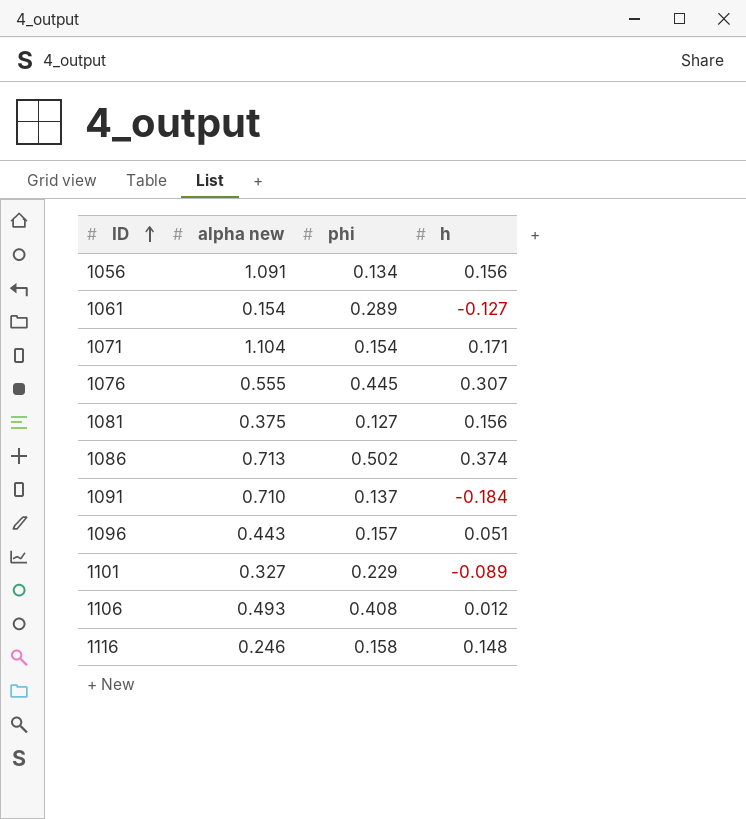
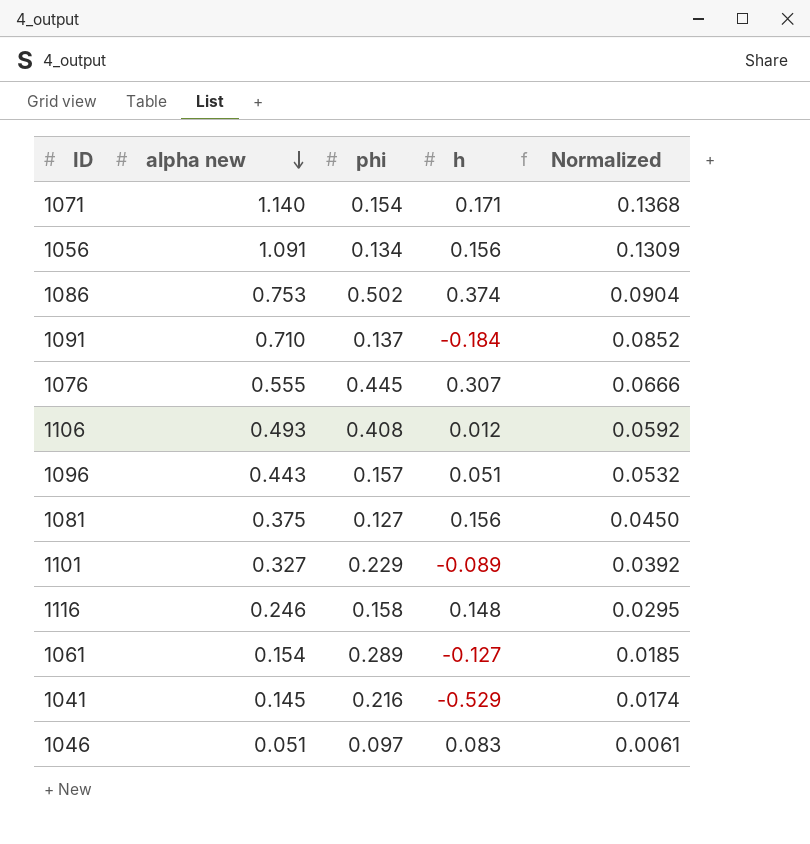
row order: ID ascending -> alpha new descending
column Normalized | formula: none -> [alpha new] * 0.12
1071 | alpha new: 1.104 -> 1.140
1086 | alpha new: 0.713 -> 0.753
row 1041: none -> 0.145 | 0.216 | -0.529 | 0.0174
row 1046: none -> 0.051 | 0.097 | 0.083 | 0.0061

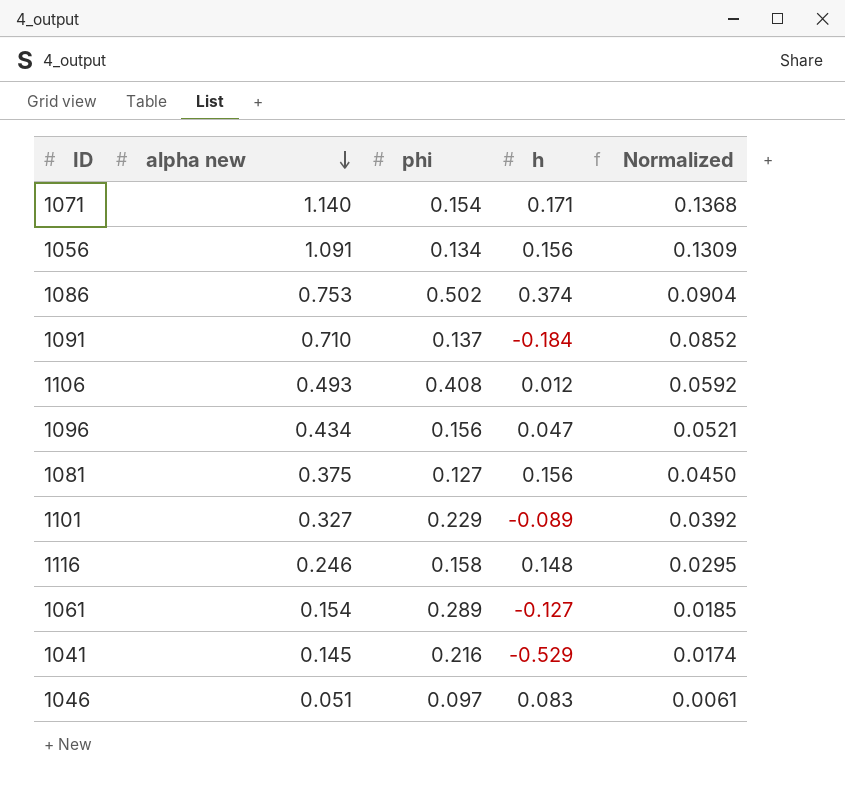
row 1076: 0.555 | 0.445 | 0.307 | 0.0666 -> none
1096 | alpha new: 0.443 -> 0.434
1096 | phi: 0.157 -> 0.156
1096 | h: 0.051 -> 0.047
1096 | Normalized: 0.0532 -> 0.0521

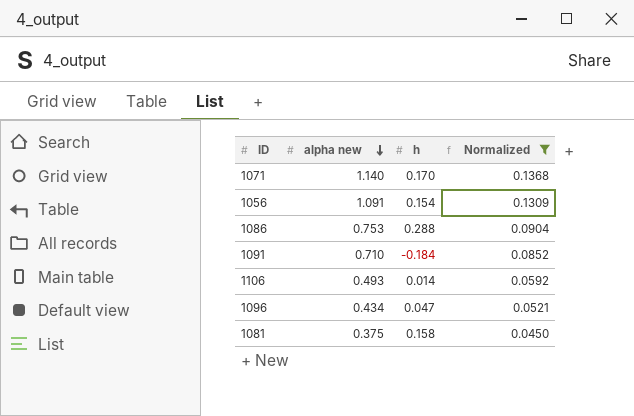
filter: none -> Normalized >= 0.0450
column phi | position: 3 -> none
1071 | h: 0.171 -> 0.170
1056 | h: 0.156 -> 0.154
1086 | h: 0.374 -> 0.288
1106 | h: 0.012 -> 0.014
1081 | h: 0.156 -> 0.158

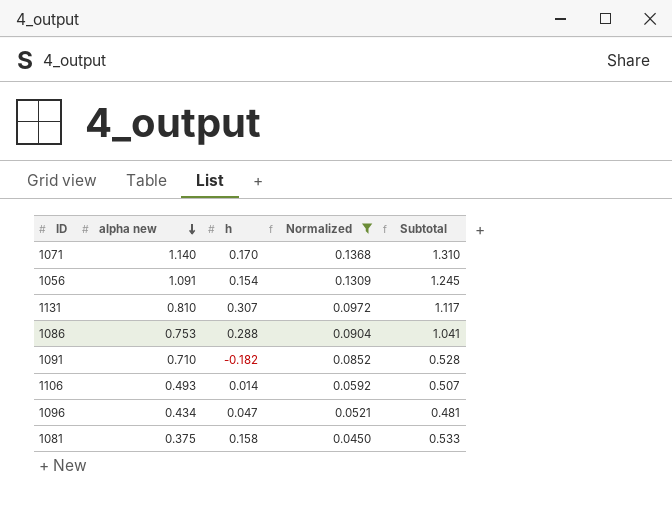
column Subtotal | formula: none -> [alpha new] + [h]
row 1131: none -> 0.810 | 0.307 | 0.0972 | 1.117
1091 | h: -0.184 -> -0.182

